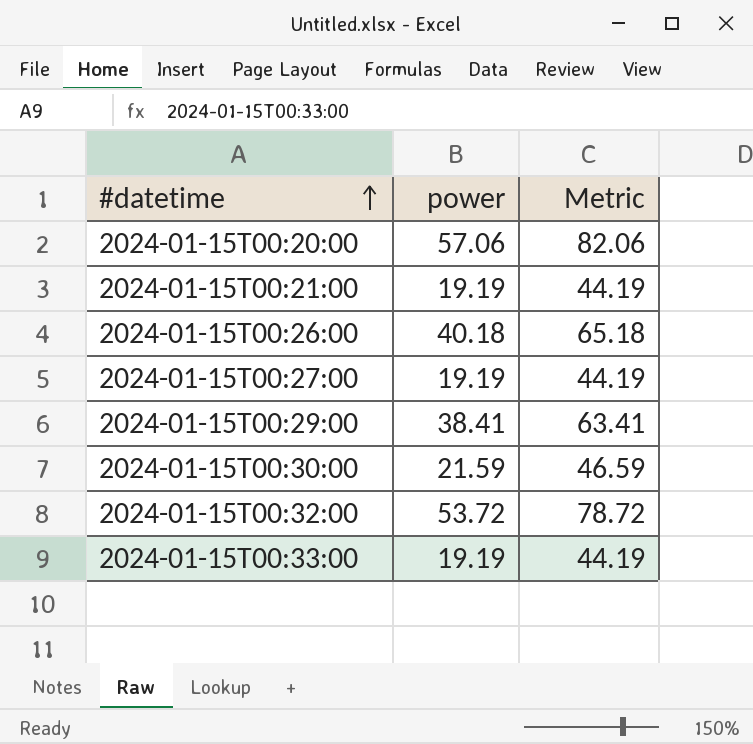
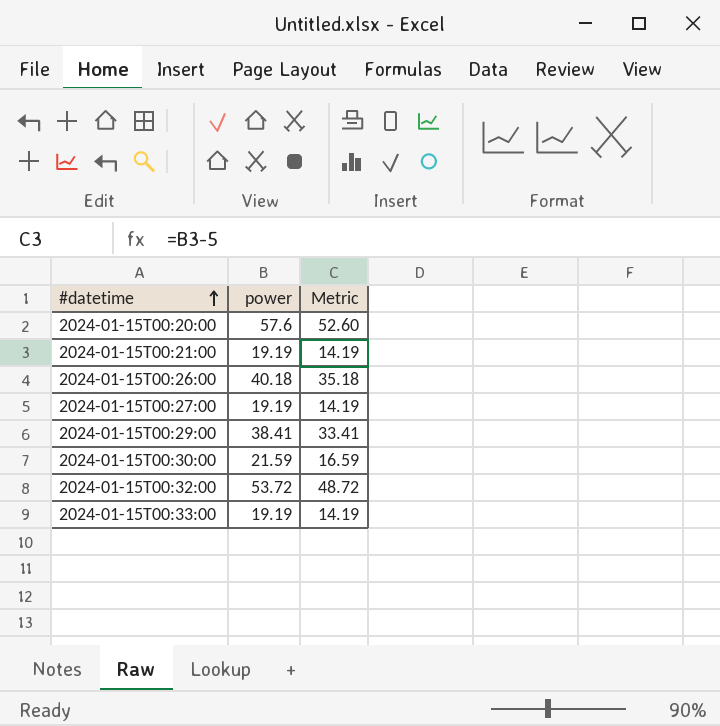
column Metric | formula: [power] + 25 -> [power] - 5
2024-01-15T00:20:00 | power: 57.06 -> 57.6

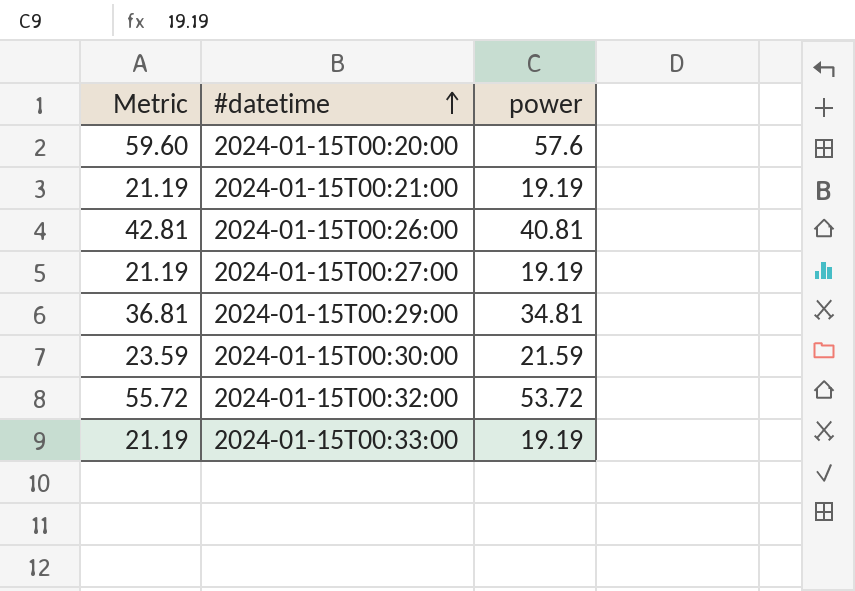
column Metric | formula: [power] - 5 -> [power] + 2
column Metric | position: 3 -> 1
2024-01-15T00:26:00 | power: 40.18 -> 40.81
2024-01-15T00:29:00 | power: 38.41 -> 34.81

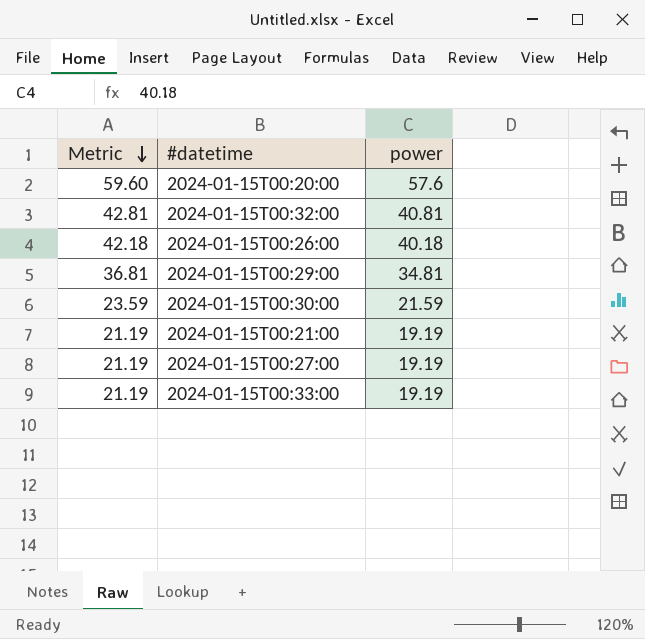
row order: #datetime ascending -> Metric descending
2024-01-15T00:32:00 | Metric: 55.72 -> 42.81
2024-01-15T00:32:00 | power: 53.72 -> 40.81
2024-01-15T00:26:00 | Metric: 42.81 -> 42.18
2024-01-15T00:26:00 | power: 40.81 -> 40.18

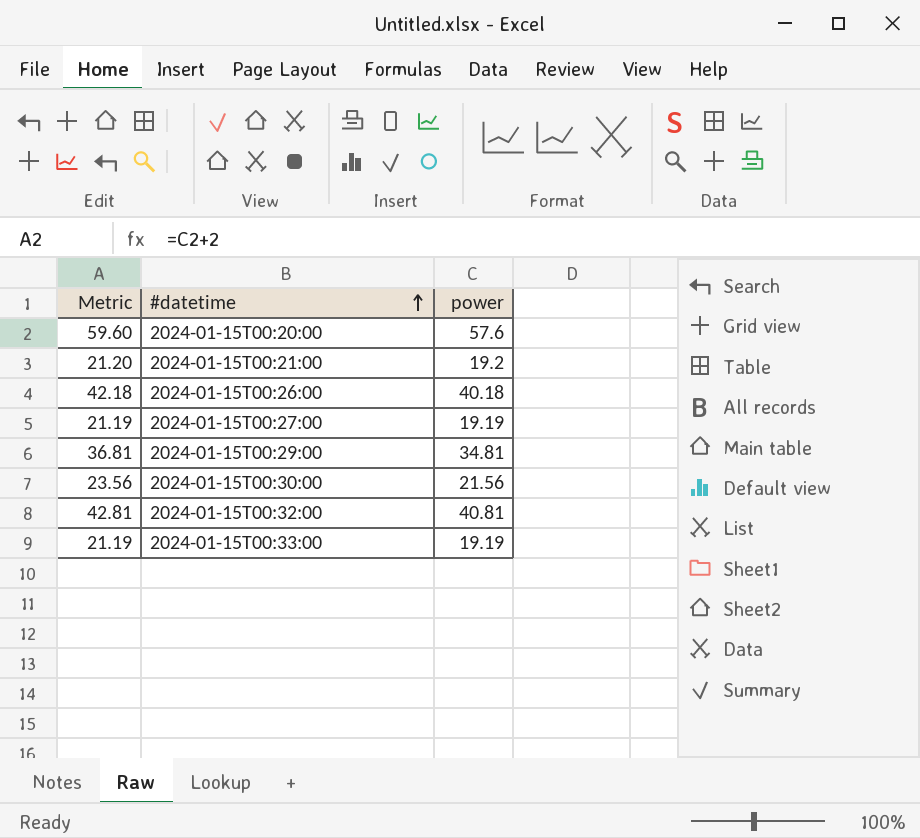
row order: Metric descending -> #datetime ascending
2024-01-15T00:21:00 | Metric: 21.19 -> 21.20
2024-01-15T00:21:00 | power: 19.19 -> 19.2
2024-01-15T00:30:00 | Metric: 23.59 -> 23.56
2024-01-15T00:30:00 | power: 21.59 -> 21.56

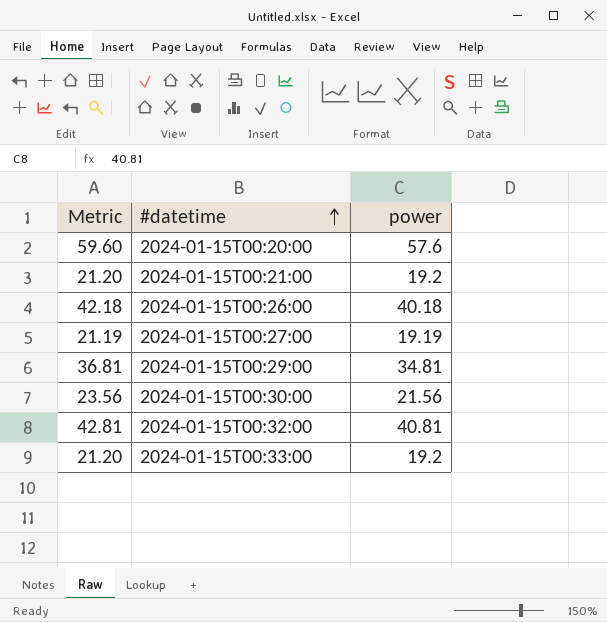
2024-01-15T00:33:00 | Metric: 21.19 -> 21.20
2024-01-15T00:33:00 | power: 19.19 -> 19.2

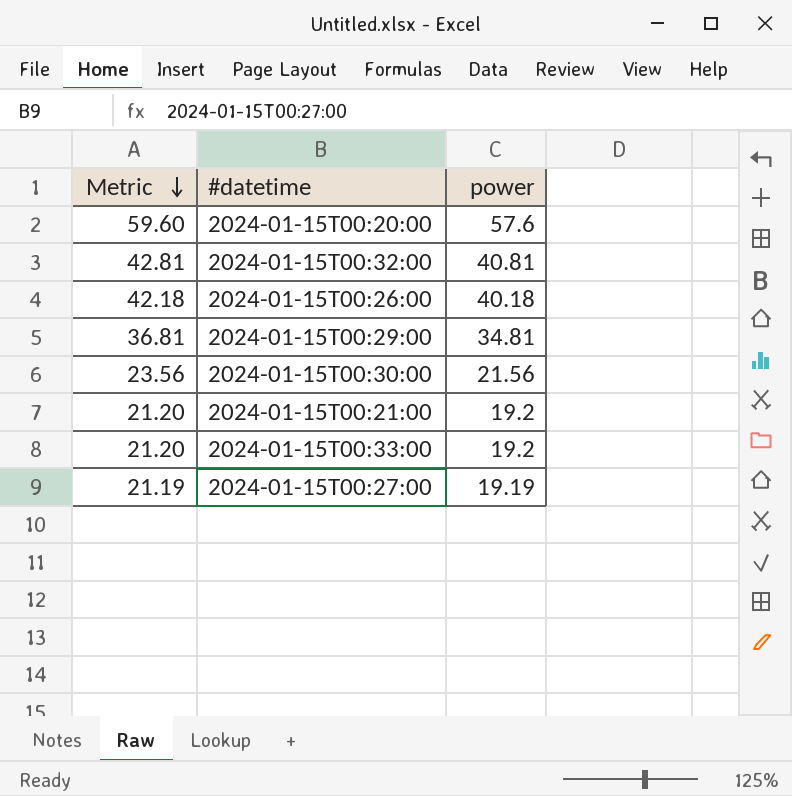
row order: #datetime ascending -> Metric descending

